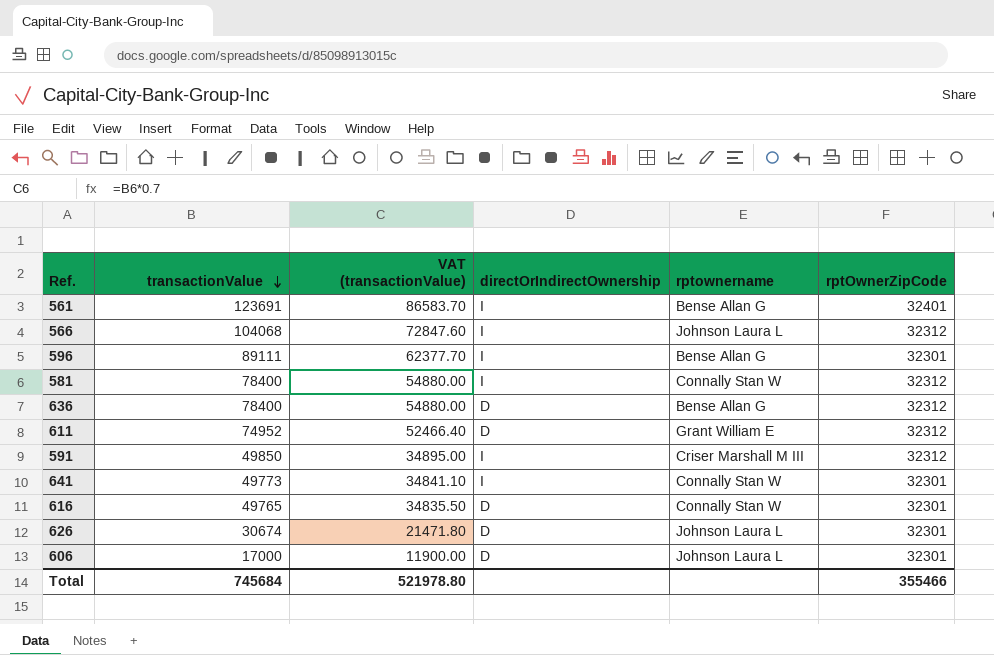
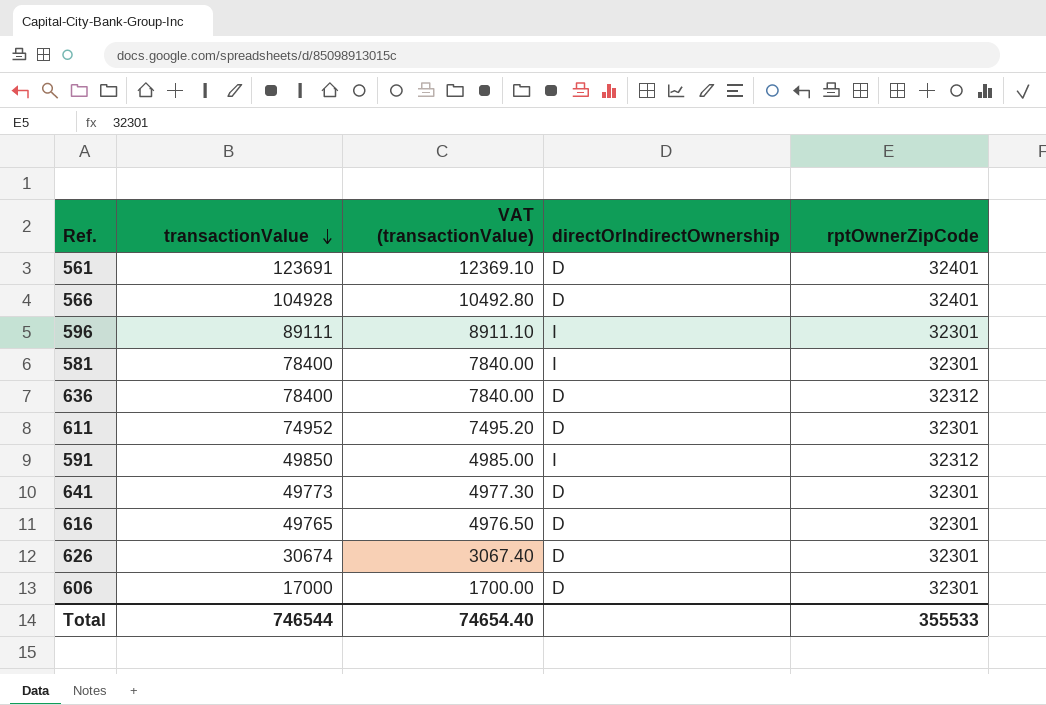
column rptownername | position: 5 -> none
column VAT (transactionValue) | formula: [transactionValue] * 0.7 -> [transactionValue] * 0.1
561 | directOrIndirectOwnership: I -> D
566 | transactionValue: 104068 -> 104928
566 | directOrIndirectOwnership: I -> D
566 | rptOwnerZipCode: 32312 -> 32401
581 | rptOwnerZipCode: 32312 -> 32301
611 | rptOwnerZipCode: 32312 -> 32301
641 | directOrIndirectOwnership: I -> D
Total | transactionValue: 745684 -> 746544
Total | VAT (transactionValue): 521978.80 -> 74654.40
Total | rptOwnerZipCode: 355466 -> 355533

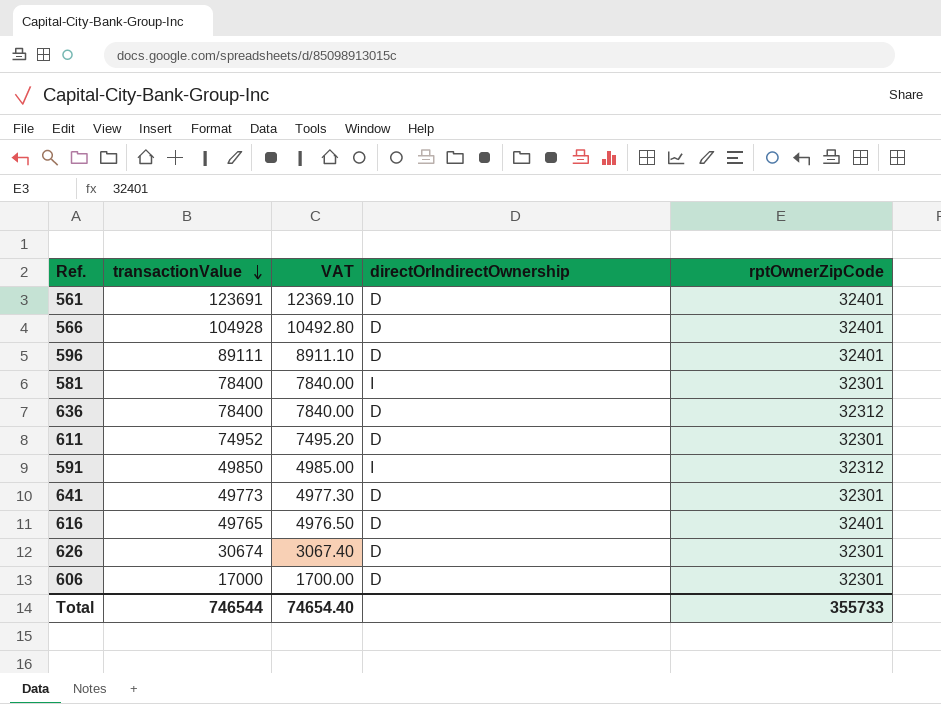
column name: VAT (transactionValue) -> VAT
596 | directOrIndirectOwnership: I -> D
596 | rptOwnerZipCode: 32301 -> 32401
616 | rptOwnerZipCode: 32301 -> 32401
Total | rptOwnerZipCode: 355533 -> 355733

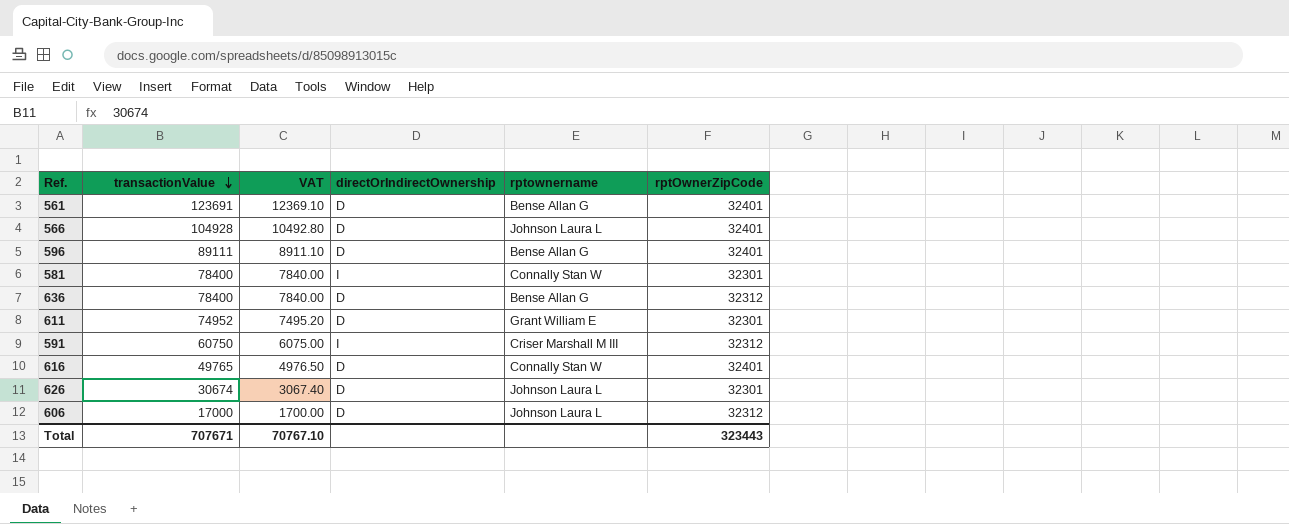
column rptownername | position: none -> 5
row 641: 49773 | 4977.30 | D | 32301 -> none
591 | transactionValue: 49850 -> 60750
591 | VAT: 4985.00 -> 6075.00
606 | rptOwnerZipCode: 32301 -> 32312
Total | transactionValue: 746544 -> 707671
Total | VAT: 74654.40 -> 70767.10
Total | rptOwnerZipCode: 355733 -> 323443

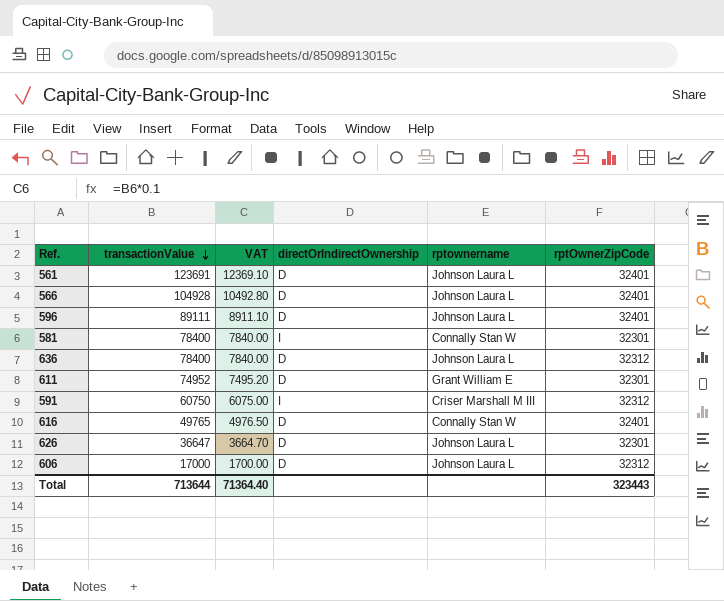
561 | rptownername: Bense Allan G -> Johnson Laura L
596 | rptownername: Bense Allan G -> Johnson Laura L
636 | rptownername: Bense Allan G -> Johnson Laura L
626 | transactionValue: 30674 -> 36647
626 | VAT: 3067.40 -> 3664.70
Total | transactionValue: 707671 -> 713644
Total | VAT: 70767.10 -> 71364.40

